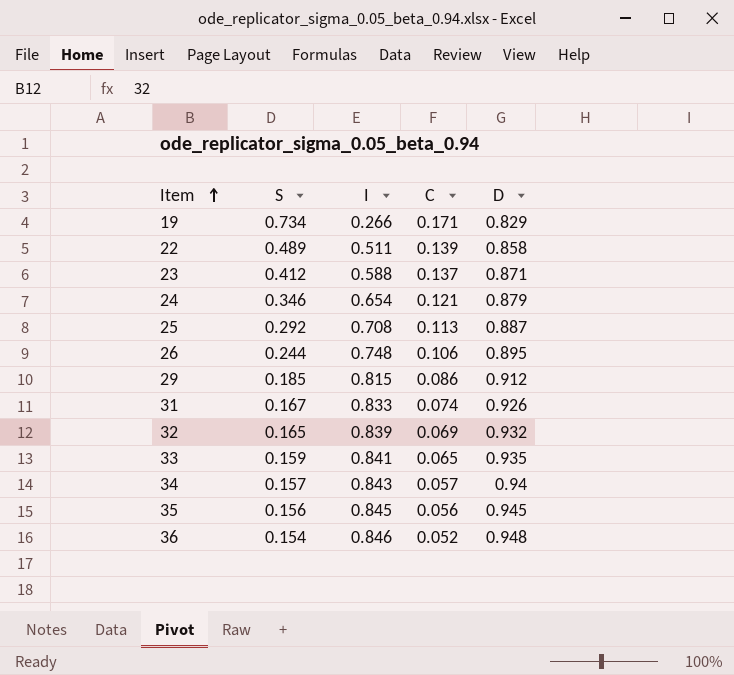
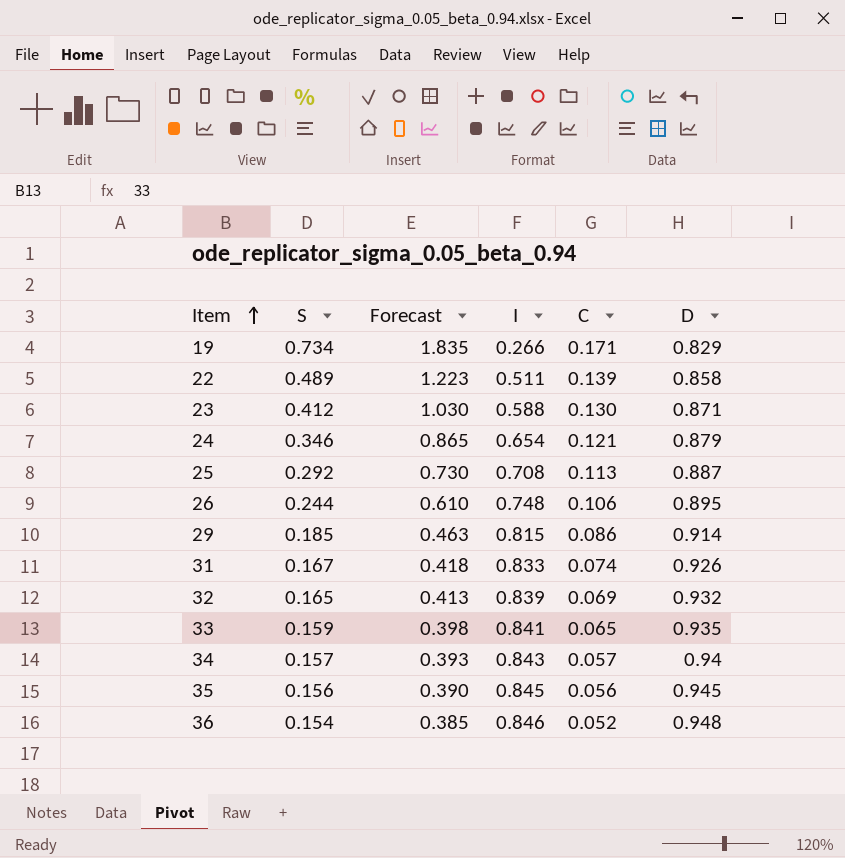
column Forecast | formula: none -> [S] * 2.5
23 | C: 0.137 -> 0.130
29 | D: 0.912 -> 0.914

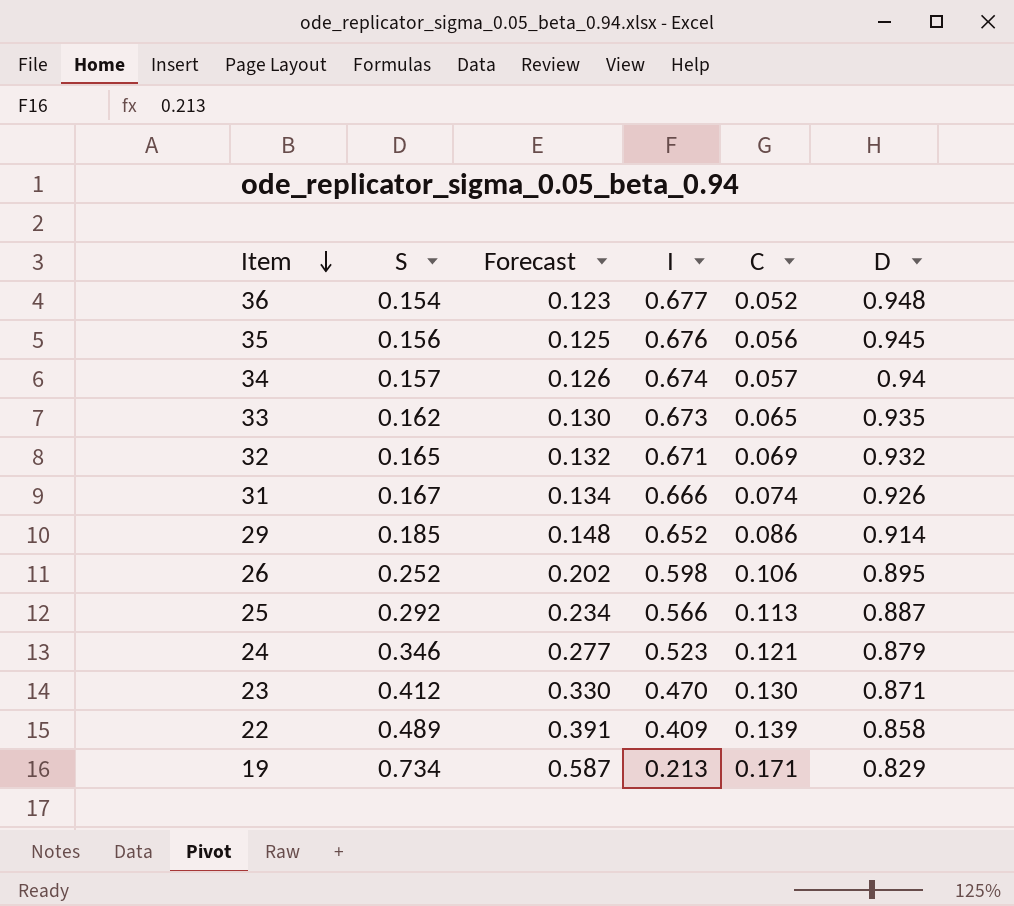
row order: Item ascending -> Item descending
column Forecast | formula: [S] * 2.5 -> [S] * 0.8
36 | I: 0.846 -> 0.677
35 | I: 0.845 -> 0.676
34 | I: 0.843 -> 0.674
33 | S: 0.159 -> 0.162
33 | I: 0.841 -> 0.673
32 | I: 0.839 -> 0.671
31 | I: 0.833 -> 0.666
29 | I: 0.815 -> 0.652
26 | S: 0.244 -> 0.252
26 | I: 0.748 -> 0.598
25 | I: 0.708 -> 0.566
24 | I: 0.654 -> 0.523
23 | I: 0.588 -> 0.470
22 | I: 0.511 -> 0.409
19 | I: 0.266 -> 0.213

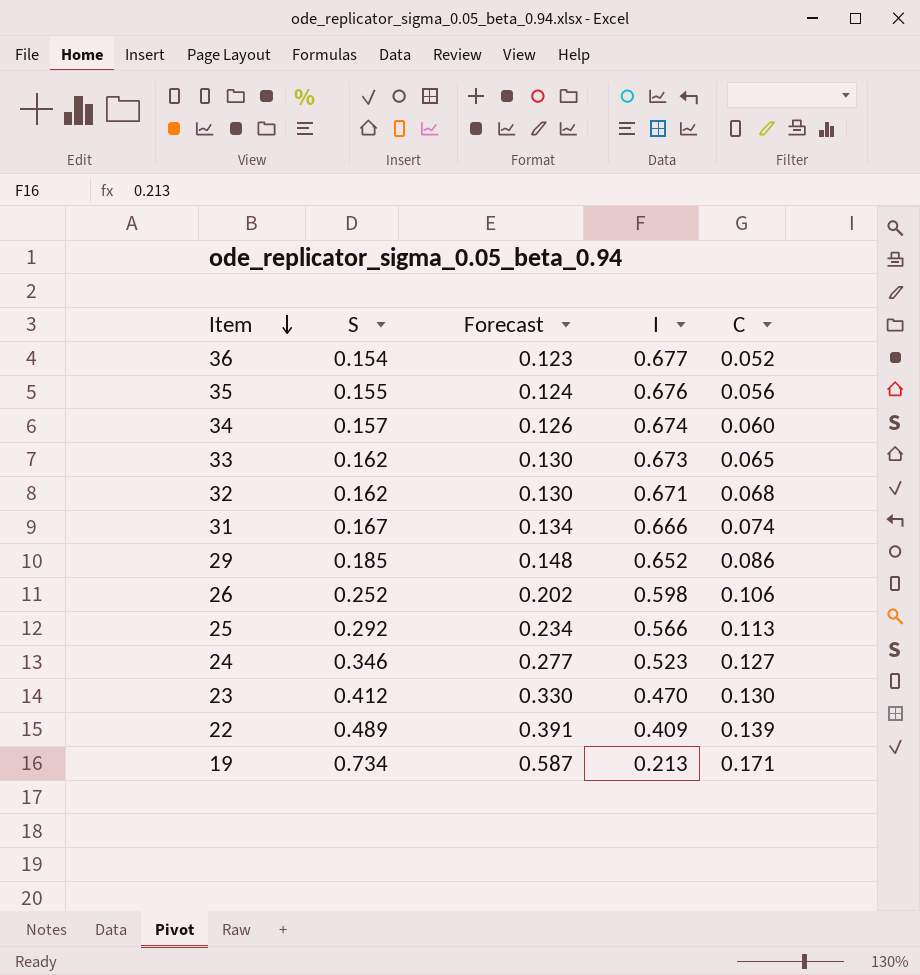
column D | position: 6 -> none
35 | S: 0.156 -> 0.155
35 | Forecast: 0.125 -> 0.124
34 | C: 0.057 -> 0.060
32 | S: 0.165 -> 0.162
32 | Forecast: 0.132 -> 0.130
32 | C: 0.069 -> 0.068
24 | C: 0.121 -> 0.127

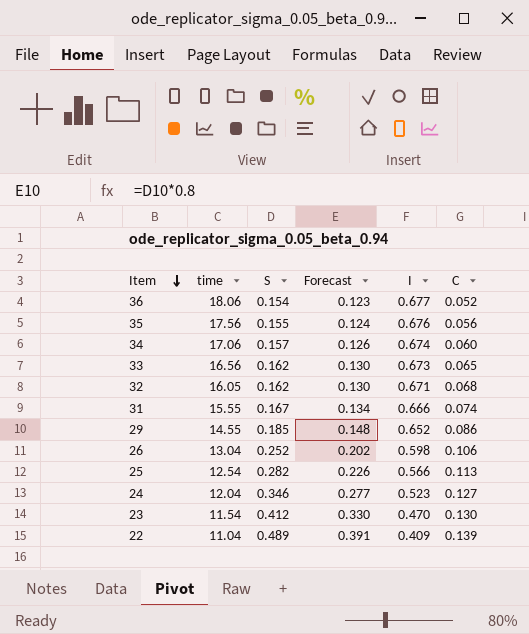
column time | position: none -> 2
row 19: 0.734 | 0.587 | 0.213 | 0.171 -> none
25 | S: 0.292 -> 0.282
25 | Forecast: 0.234 -> 0.226

